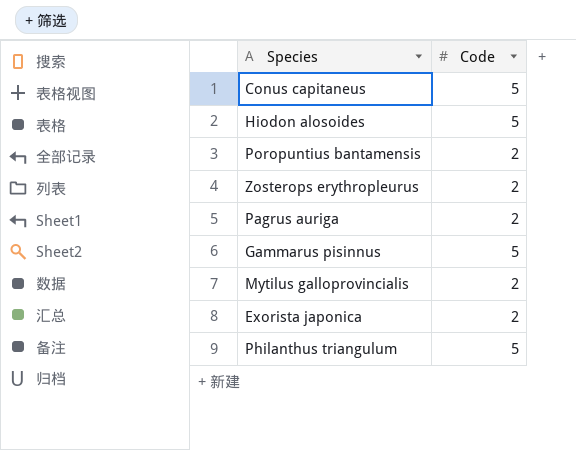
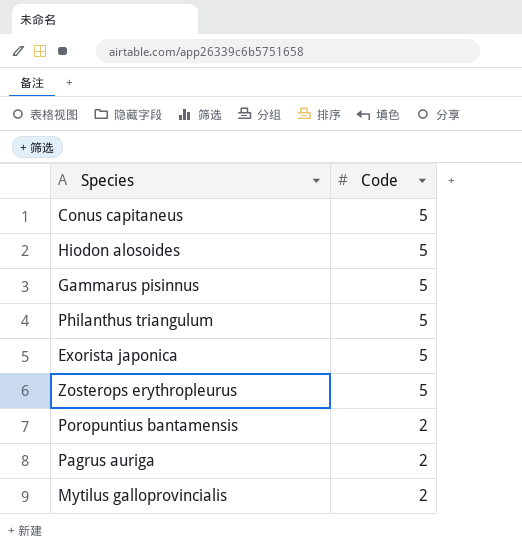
row order: none -> Code descending
Exorista japonica | Code: 2 -> 5
Zosterops erythropleurus | Code: 2 -> 5

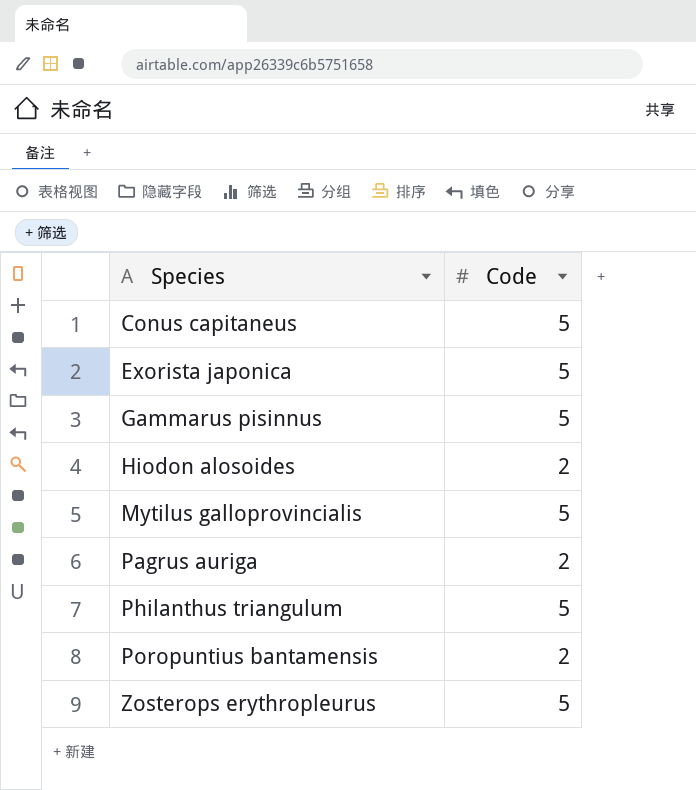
row order: Code descending -> Species ascending
Hiodon alosoides | Code: 5 -> 2
Mytilus galloprovincialis | Code: 2 -> 5

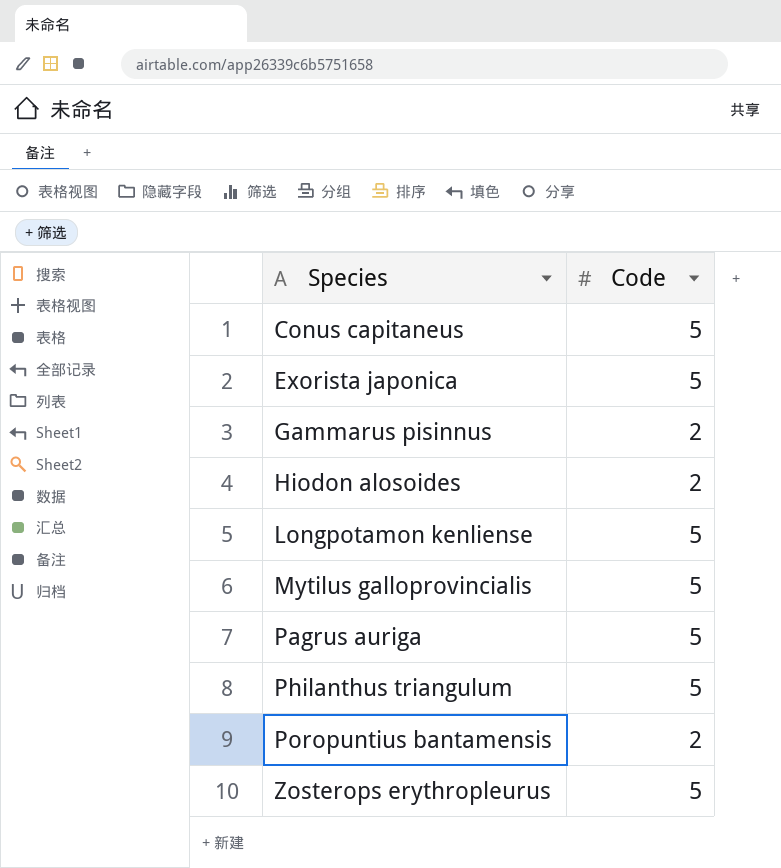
Gammarus pisinnus | Code: 5 -> 2
row Longpotamon kenliense: none -> 5
Pagrus auriga | Code: 2 -> 5

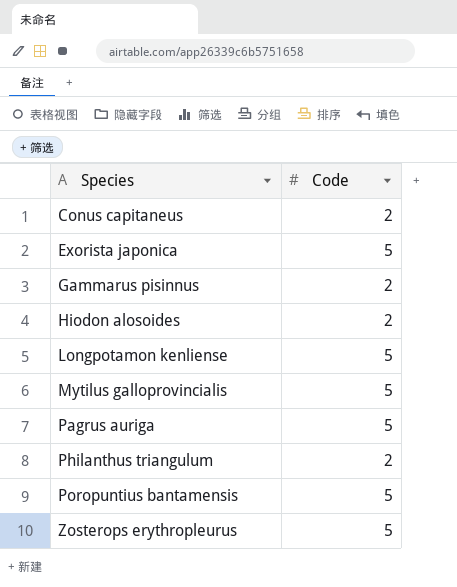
Conus capitaneus | Code: 5 -> 2
Philanthus triangulum | Code: 5 -> 2
Poropuntius bantamensis | Code: 2 -> 5

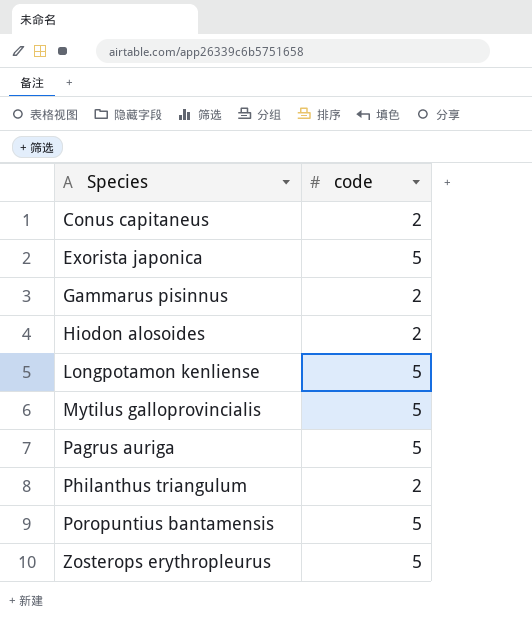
column name: Code -> code

